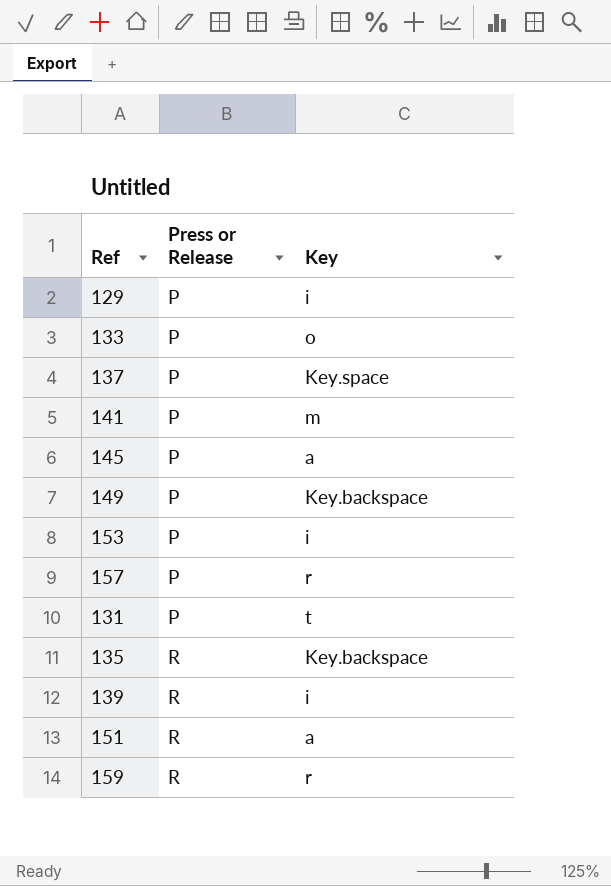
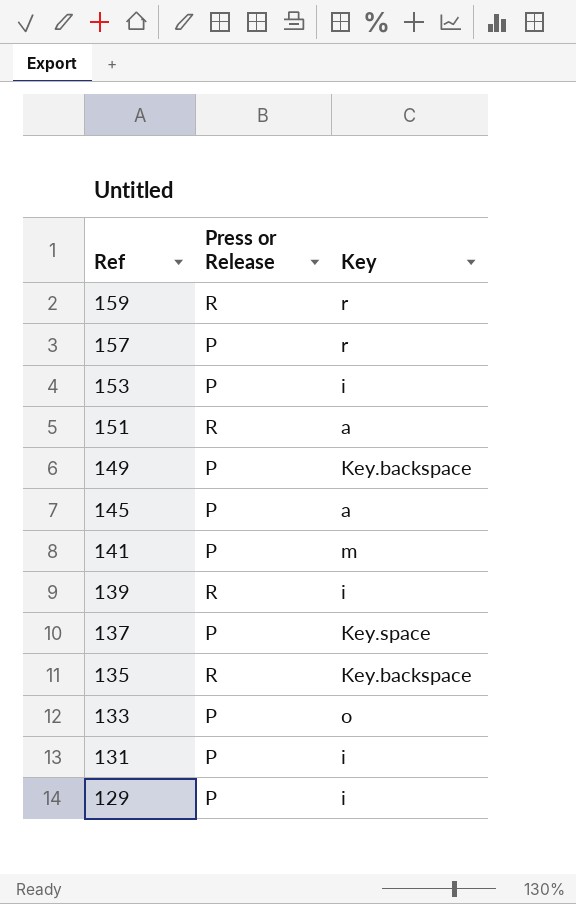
row order: Press or Release ascending -> Ref descending
131 | Key: t -> i

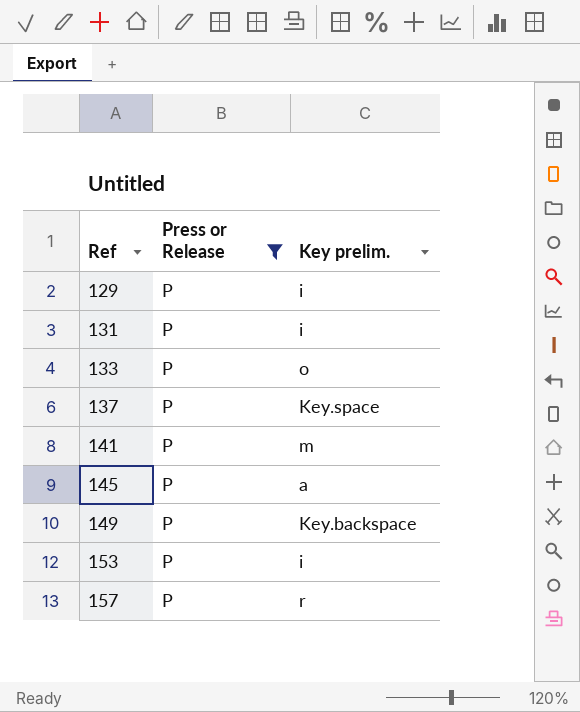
filter: none -> Press or Release = P
row order: Ref descending -> Ref ascending
column name: Key -> Key prelim.

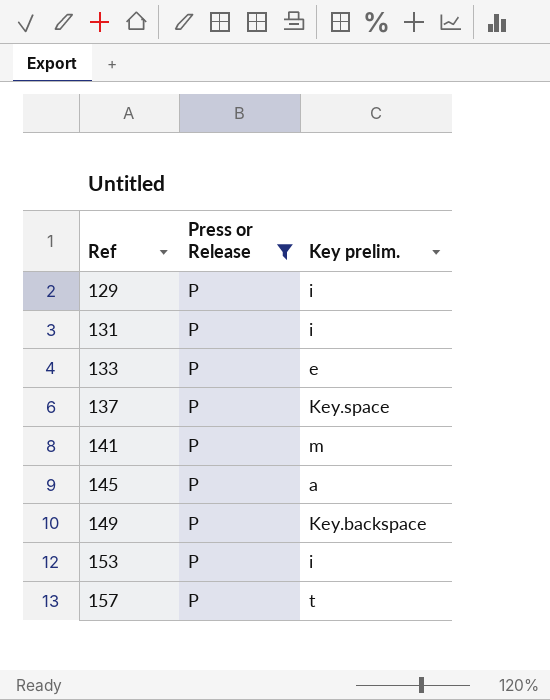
133 | Key prelim.: o -> e
157 | Key prelim.: r -> t

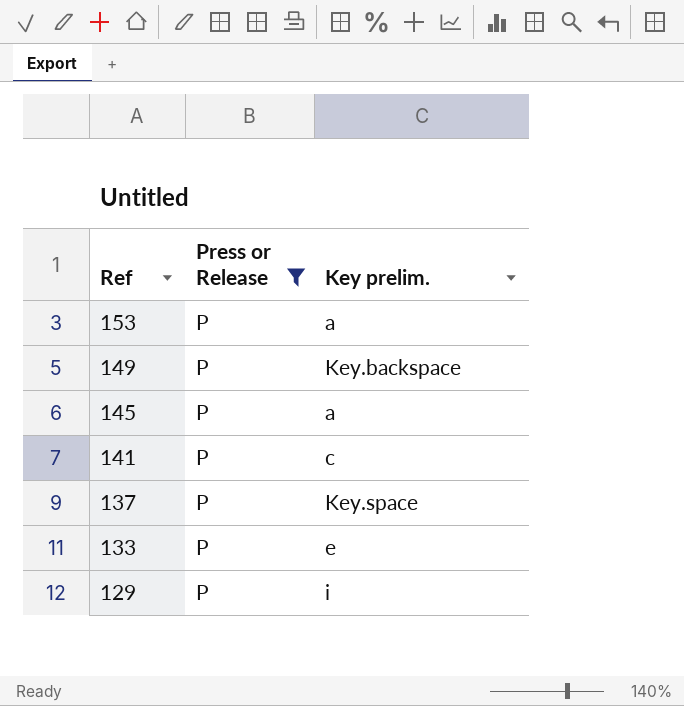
row order: Ref ascending -> Ref descending
row 131: P | i -> none
row 157: P | t -> none
153 | Key prelim.: i -> a
141 | Key prelim.: m -> c

